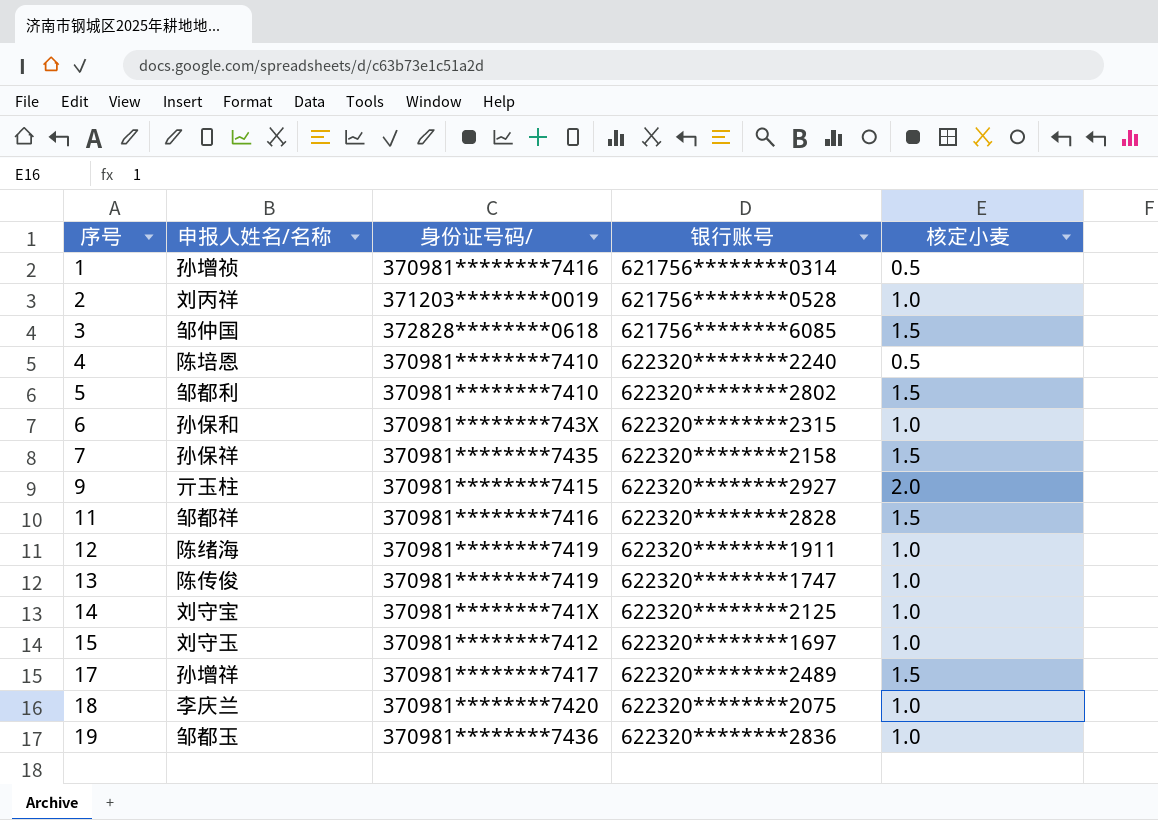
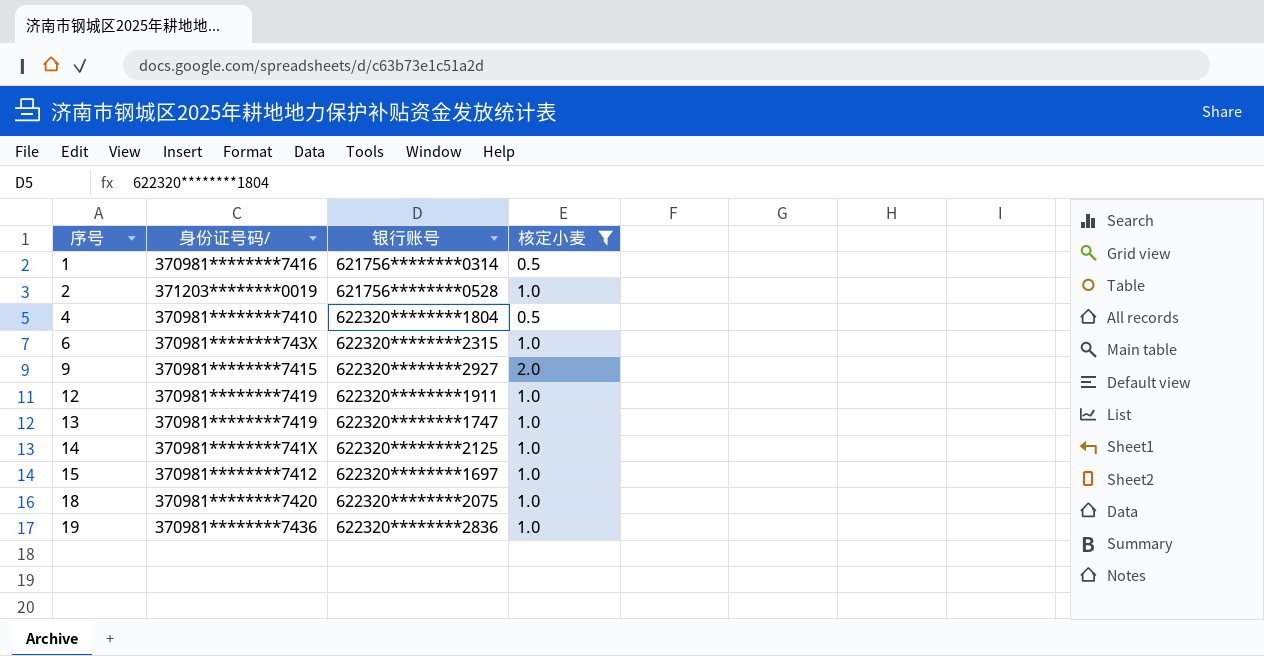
filter: none -> 核定小麦 != 1.5
column 申报人姓名/名称 | position: 2 -> none
4 | 银行账号: 622320********2240 -> 622320********1804

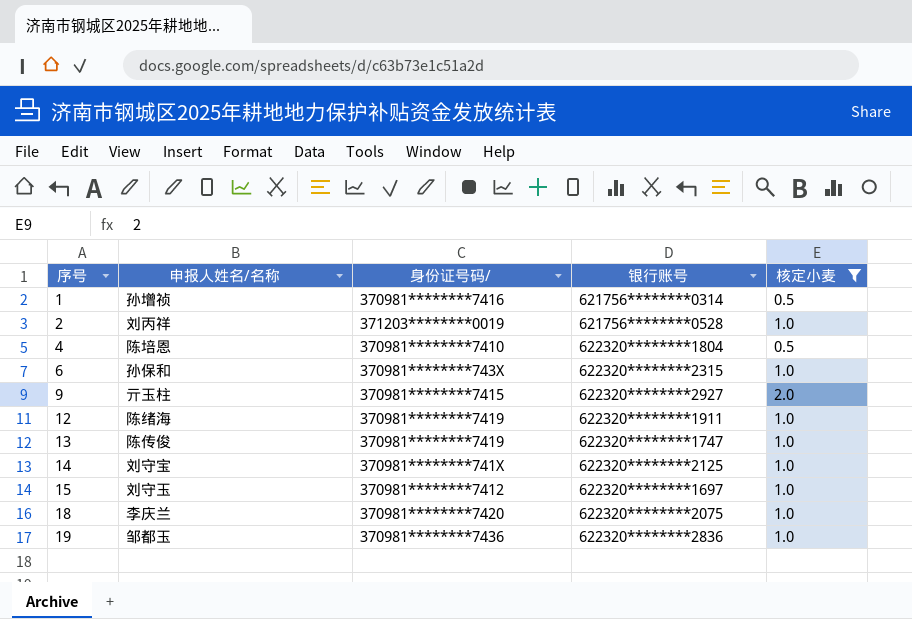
column 申报人姓名/名称 | position: none -> 2

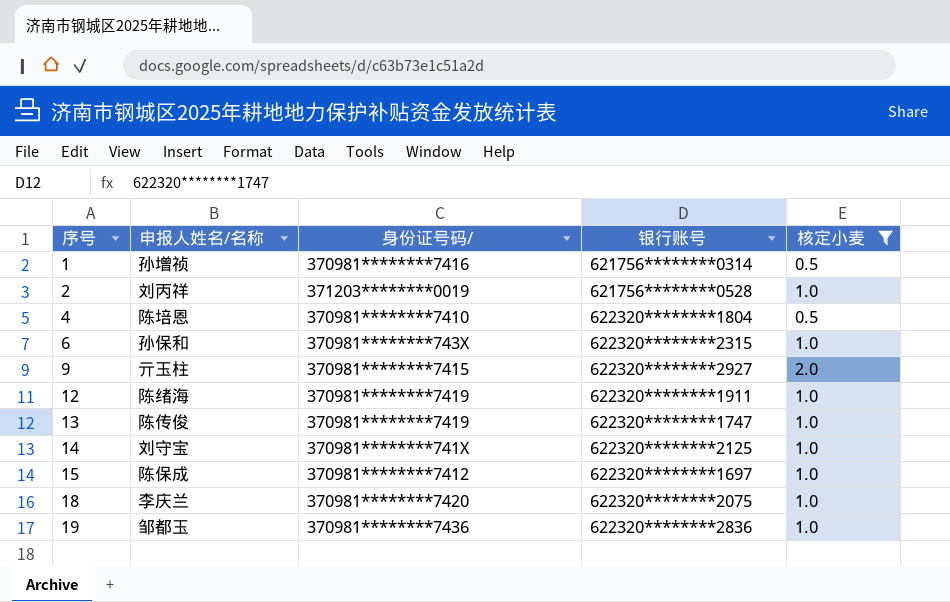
15 | 申报人姓名/名称: 刘守玉 -> 陈保成

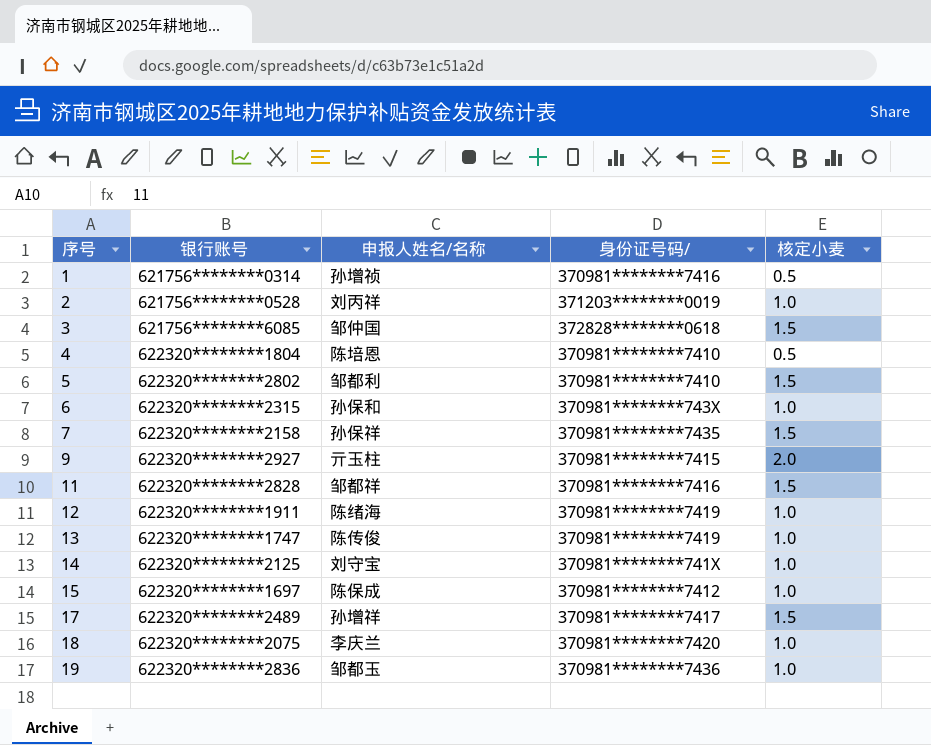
filter: 核定小麦 != 1.5 -> none
column 银行账号 | position: 4 -> 2

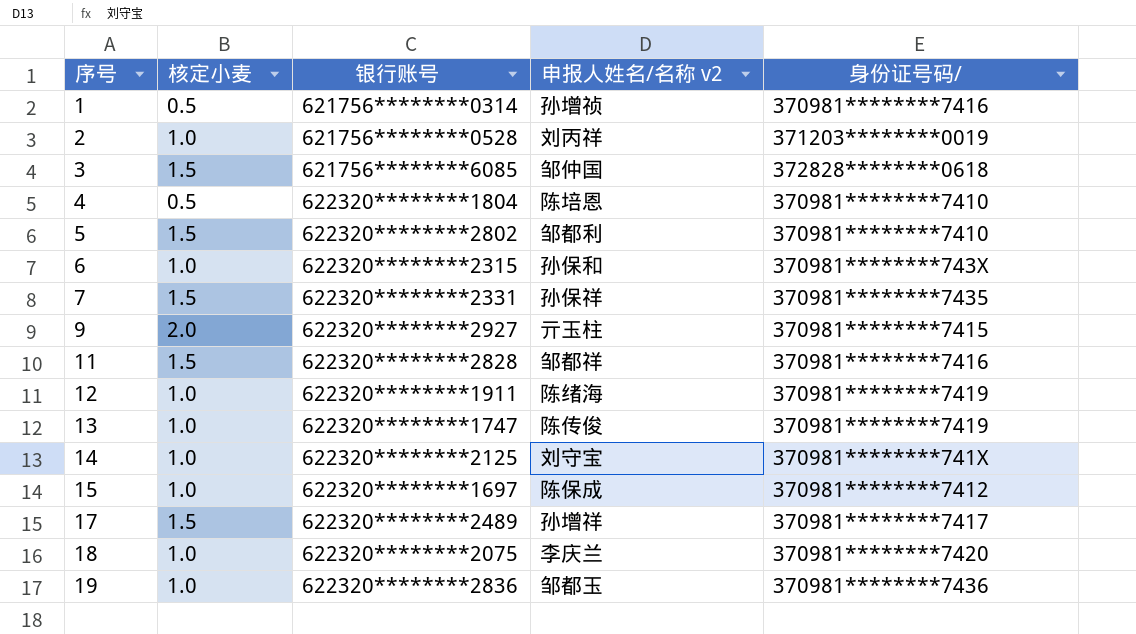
column 核定小麦 | position: 5 -> 2
column name: 申报人姓名/名称 -> 申报人姓名/名称 v2
7 | 银行账号: 622320********2158 -> 622320********2331

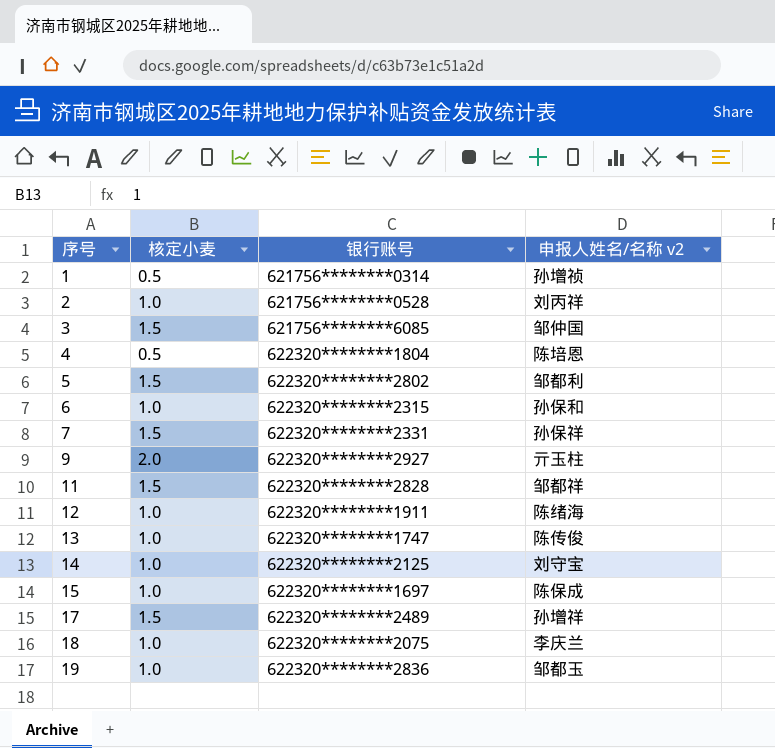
column 身份证号码/ | position: 5 -> none

